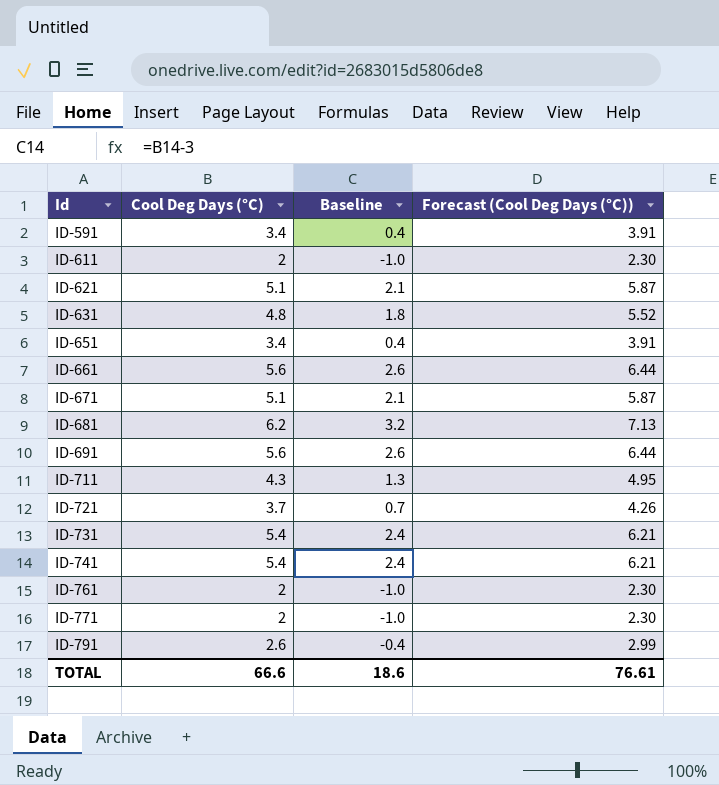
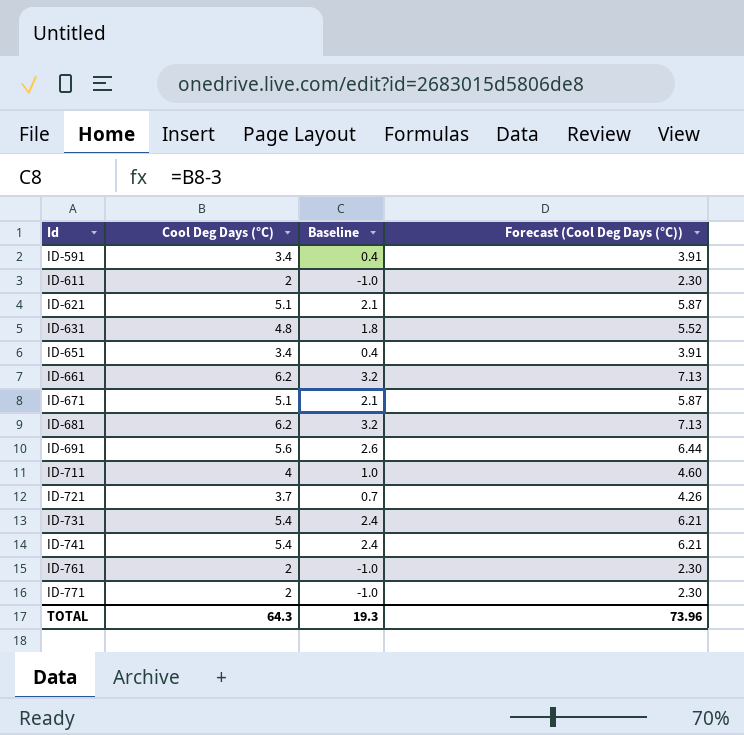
row ID-791: 2.6 | -0.4 | 2.99 -> none
ID-661 | Cool Deg Days (°C): 5.6 -> 6.2
ID-661 | Baseline: 2.6 -> 3.2
ID-661 | Forecast (Cool Deg Days (°C)): 6.44 -> 7.13
ID-711 | Cool Deg Days (°C): 4.3 -> 4
ID-711 | Baseline: 1.3 -> 1.0
ID-711 | Forecast (Cool Deg Days (°C)): 4.95 -> 4.60
TOTAL | Cool Deg Days (°C): 66.6 -> 64.3
TOTAL | Baseline: 18.6 -> 19.3
TOTAL | Forecast (Cool Deg Days (°C)): 76.61 -> 73.96

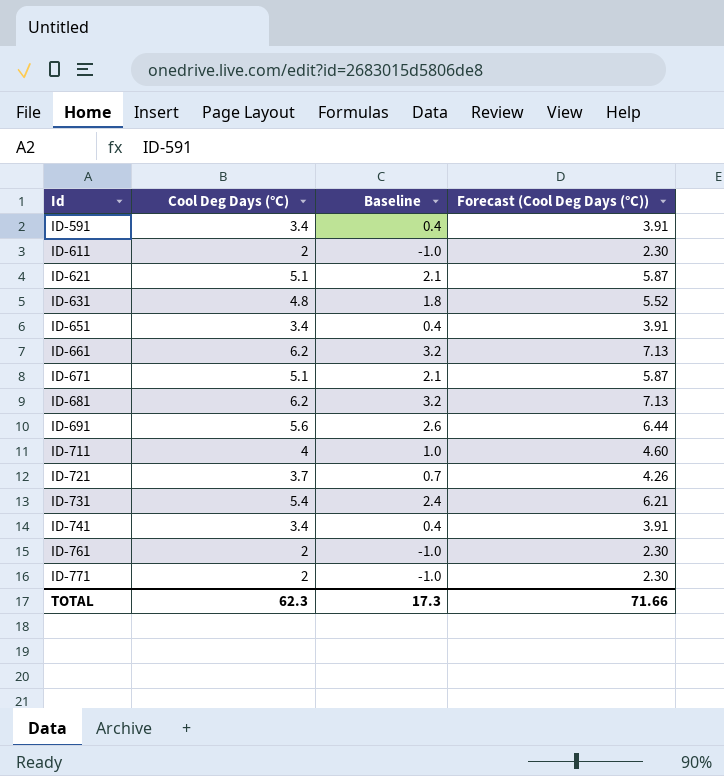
ID-741 | Cool Deg Days (°C): 5.4 -> 3.4
ID-741 | Baseline: 2.4 -> 0.4
ID-741 | Forecast (Cool Deg Days (°C)): 6.21 -> 3.91
TOTAL | Cool Deg Days (°C): 64.3 -> 62.3
TOTAL | Baseline: 19.3 -> 17.3
TOTAL | Forecast (Cool Deg Days (°C)): 73.96 -> 71.66

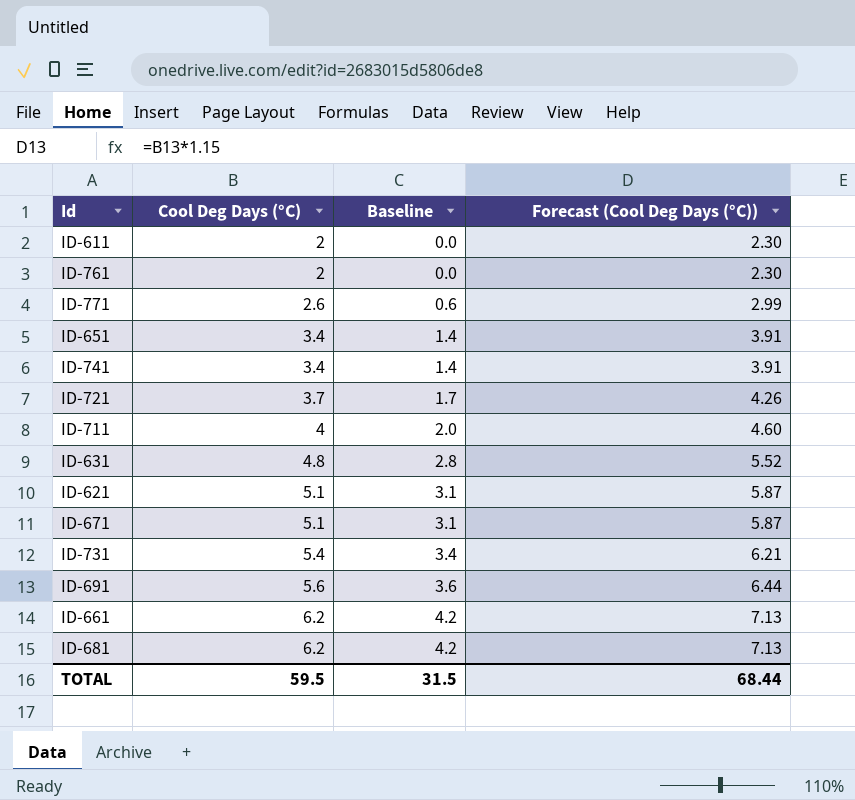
row order: Id ascending -> Cool Deg Days (°C) ascending
column Baseline | formula: [Cool Deg Days (°C)] - 3 -> [Cool Deg Days (°C)] - 2
row ID-591: 3.4 | 0.4 | 3.91 -> none
ID-771 | Cool Deg Days (°C): 2 -> 2.6
ID-771 | Forecast (Cool Deg Days (°C)): 2.30 -> 2.99
TOTAL | Cool Deg Days (°C): 62.3 -> 59.5
TOTAL | Baseline: 17.3 -> 31.5
TOTAL | Forecast (Cool Deg Days (°C)): 71.66 -> 68.44

